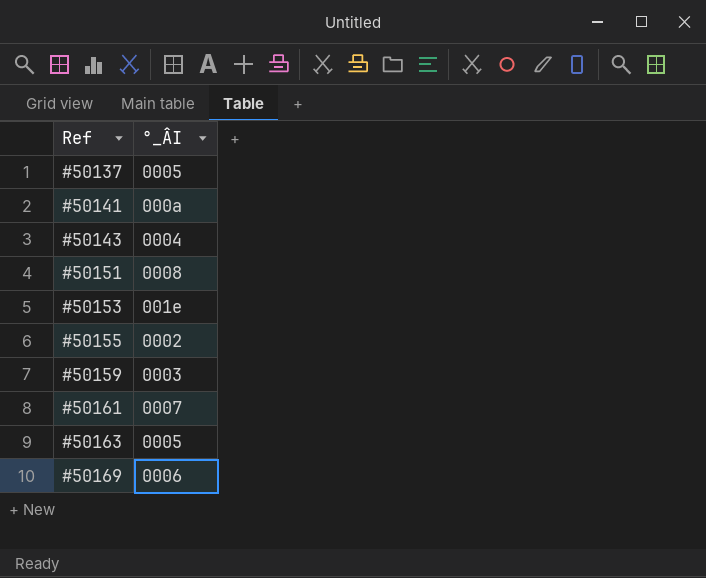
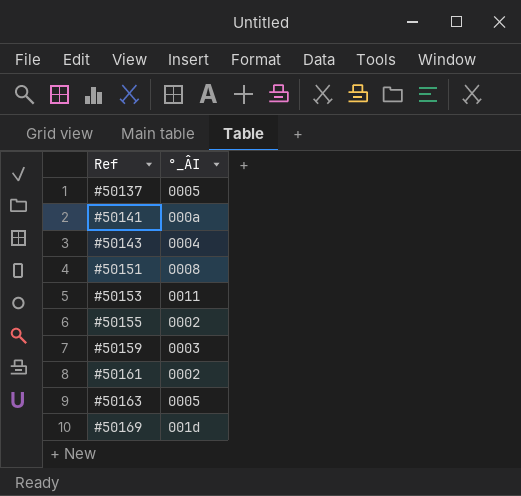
#50153 | °_ÂI: 001e -> 0011
#50161 | °_ÂI: 0007 -> 0002
#50169 | °_ÂI: 0006 -> 001d

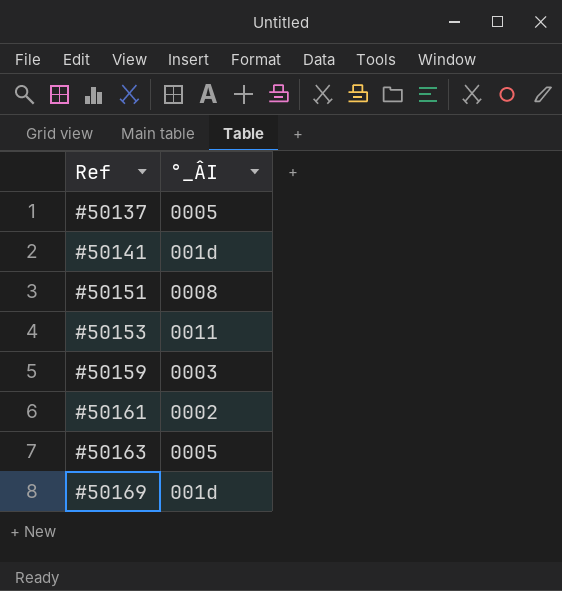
row #50143: 0004 -> none
row #50155: 0002 -> none
#50141 | °_ÂI: 000a -> 001d

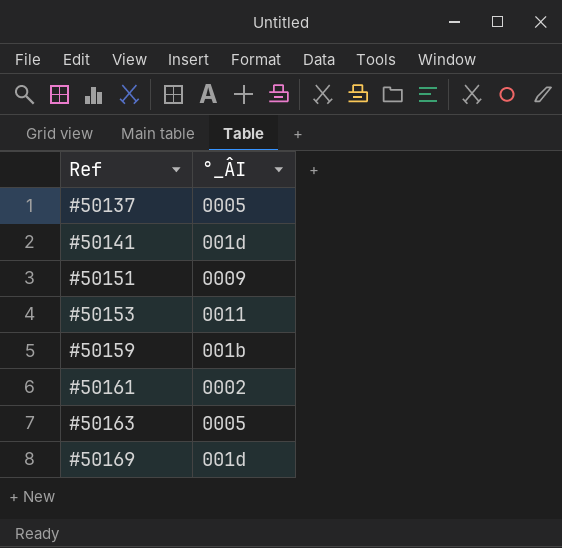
#50151 | °_ÂI: 0008 -> 0009
#50159 | °_ÂI: 0003 -> 001b

